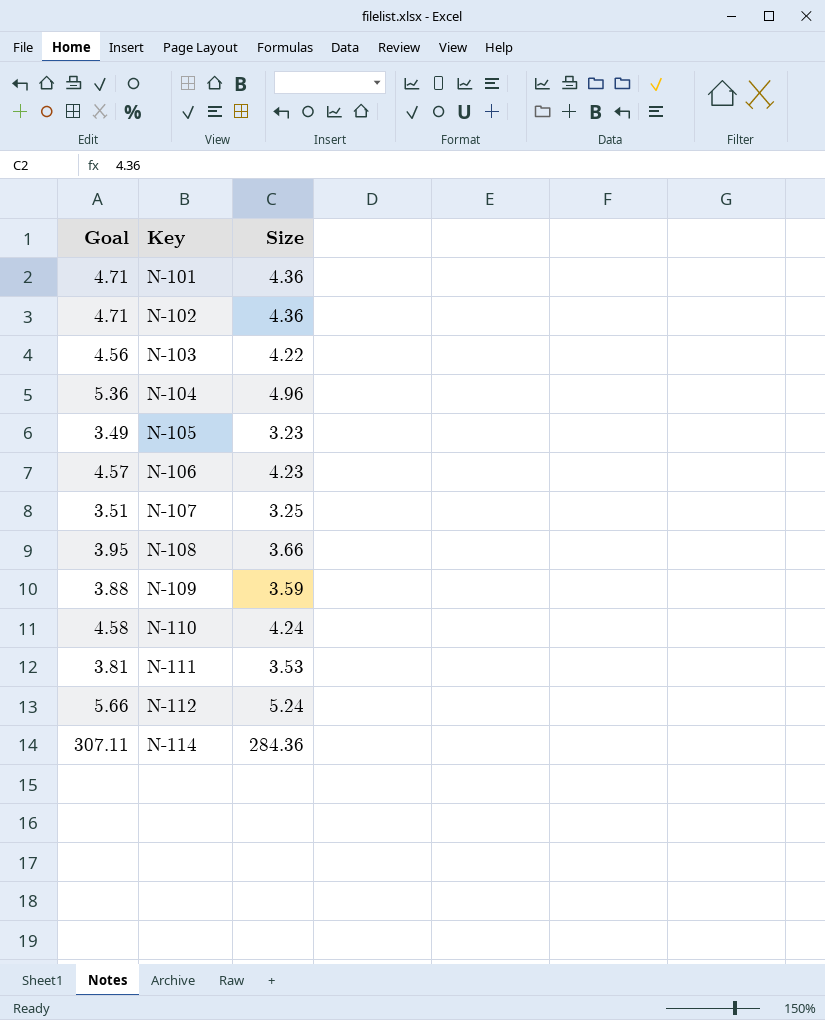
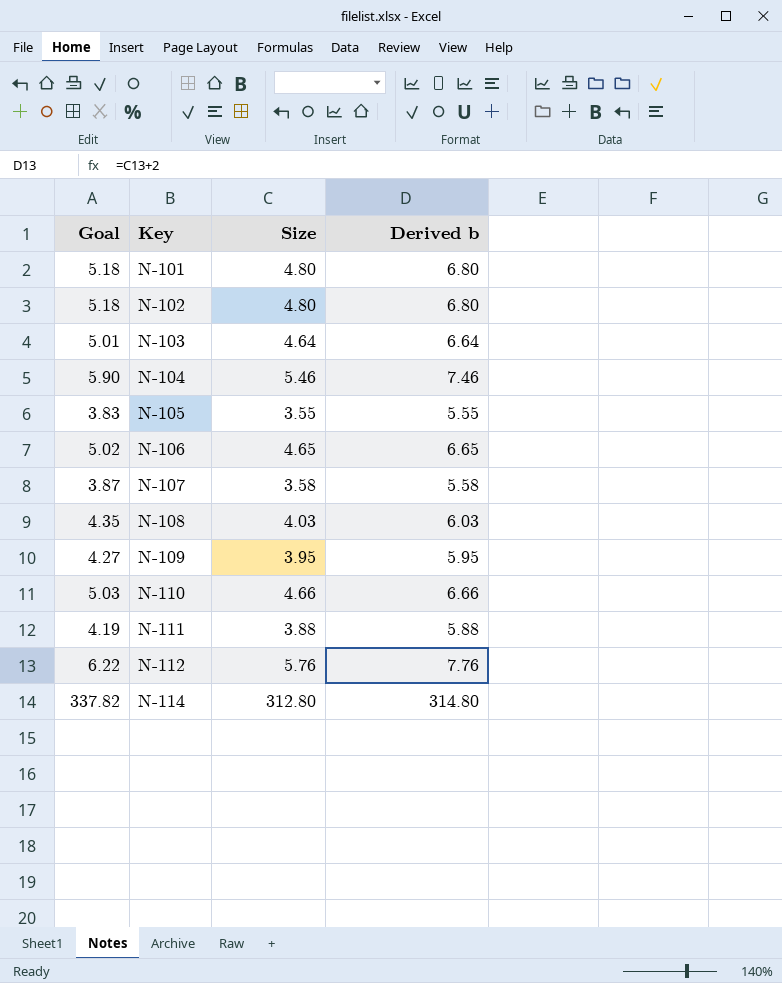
column Derived b | formula: none -> [Size] + 2
N-101 | Goal: 4.71 -> 5.18
N-101 | Size: 4.36 -> 4.80
N-102 | Goal: 4.71 -> 5.18
N-102 | Size: 4.36 -> 4.80
N-103 | Goal: 4.56 -> 5.01
N-103 | Size: 4.22 -> 4.64
N-104 | Goal: 5.36 -> 5.90
N-104 | Size: 4.96 -> 5.46
N-105 | Goal: 3.49 -> 3.83
N-105 | Size: 3.23 -> 3.55
N-106 | Goal: 4.57 -> 5.02
N-106 | Size: 4.23 -> 4.65
N-107 | Goal: 3.51 -> 3.87
N-107 | Size: 3.25 -> 3.58
N-108 | Goal: 3.95 -> 4.35
N-108 | Size: 3.66 -> 4.03
N-109 | Goal: 3.88 -> 4.27
N-109 | Size: 3.59 -> 3.95
N-110 | Goal: 4.58 -> 5.03
N-110 | Size: 4.24 -> 4.66
N-111 | Goal: 3.81 -> 4.19
N-111 | Size: 3.53 -> 3.88
N-112 | Goal: 5.66 -> 6.22
N-112 | Size: 5.24 -> 5.76
N-114 | Goal: 307.11 -> 337.82
N-114 | Size: 284.36 -> 312.80

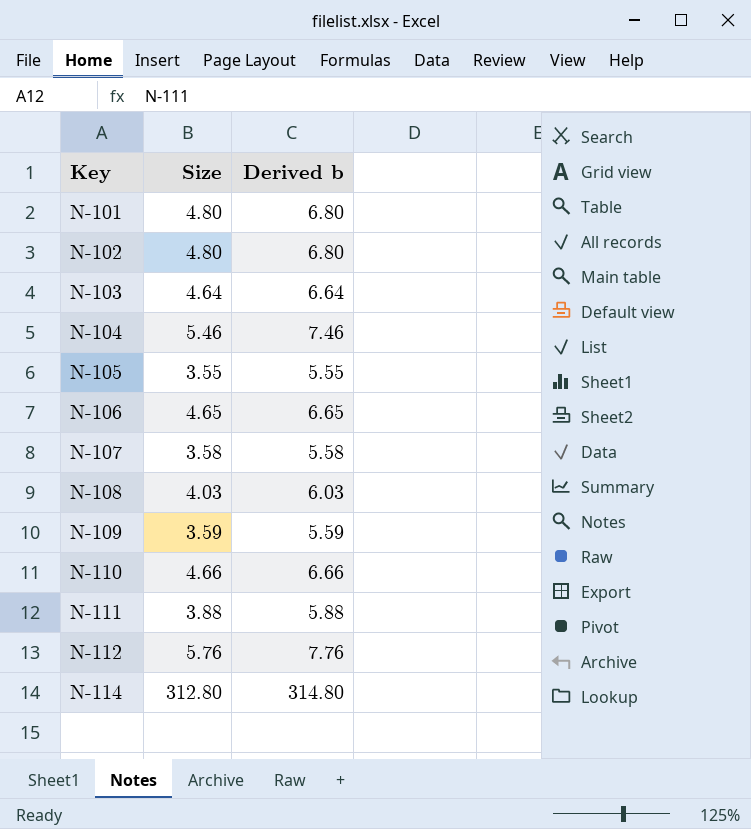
column Goal | formula: [Size] * 1.08 -> none
N-109 | Size: 3.95 -> 3.59
N-109 | Derived b: 5.95 -> 5.59

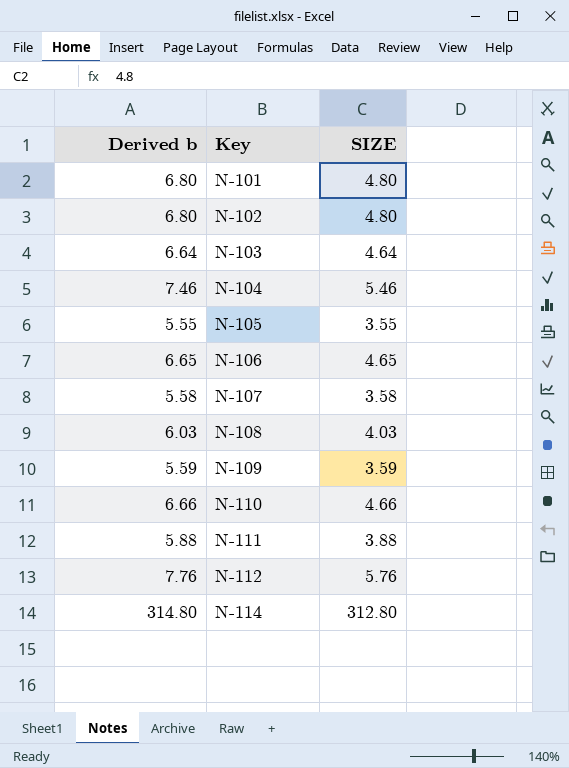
column Derived b | position: 3 -> 1
column name: Size -> SIZE

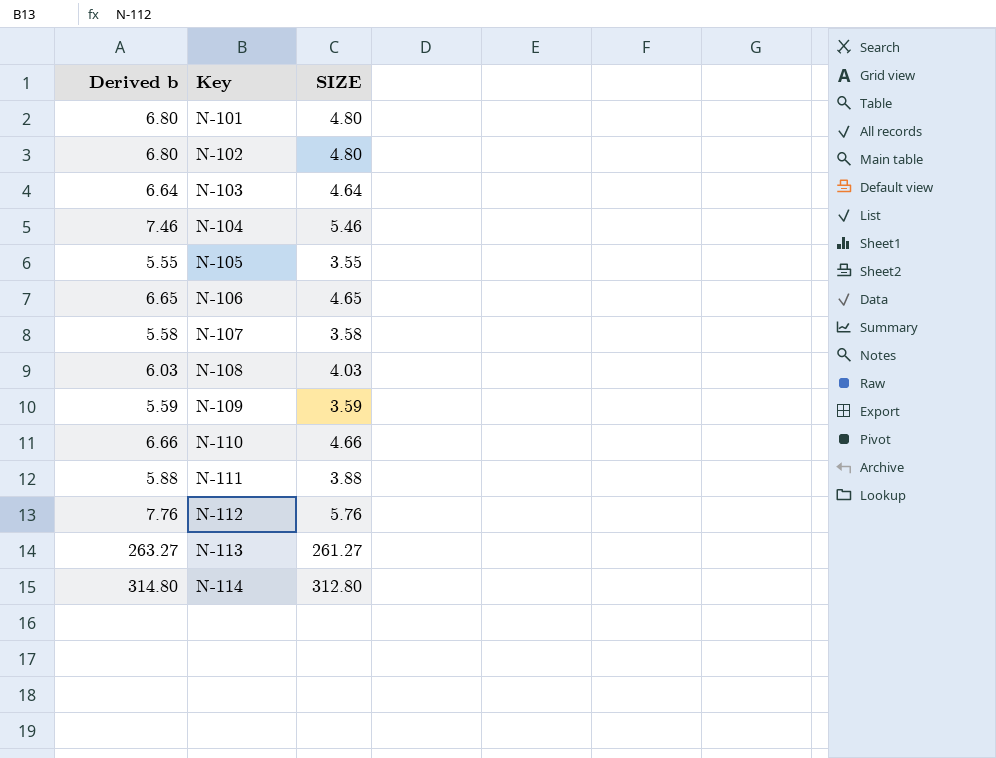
row N-113: none -> 263.27 | 261.27

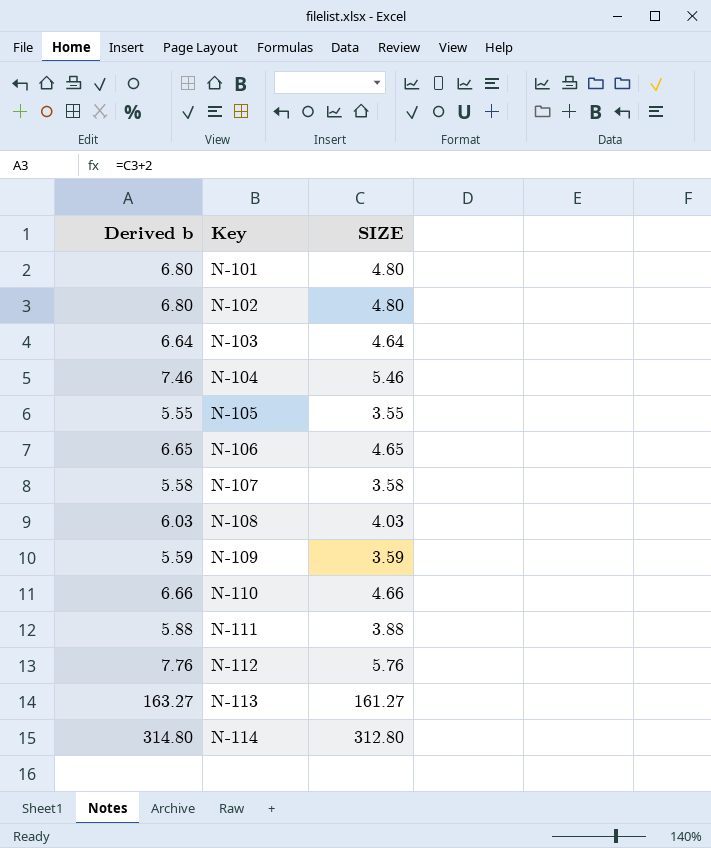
N-113 | Derived b: 263.27 -> 163.27
N-113 | SIZE: 261.27 -> 161.27

